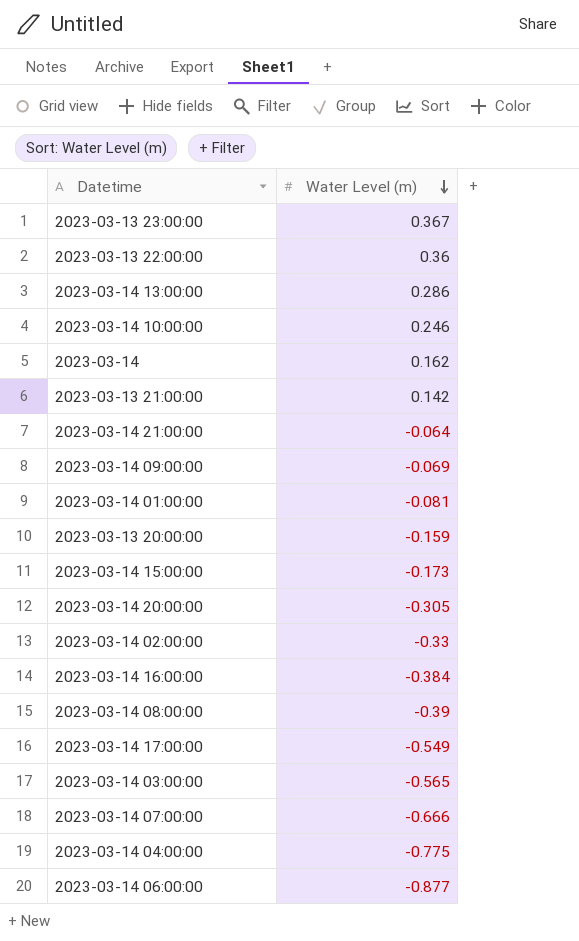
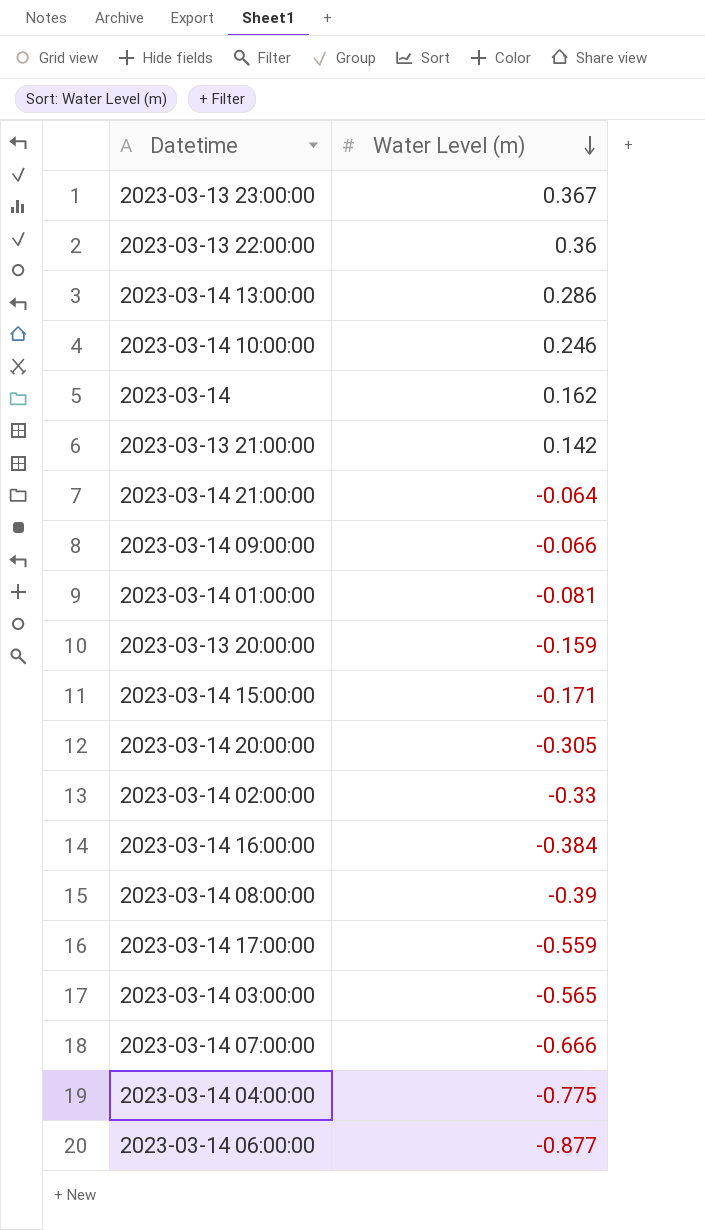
2023-03-14 09:00:00 | Water Level (m): -0.069 -> -0.066
2023-03-14 15:00:00 | Water Level (m): -0.173 -> -0.171
2023-03-14 17:00:00 | Water Level (m): -0.549 -> -0.559

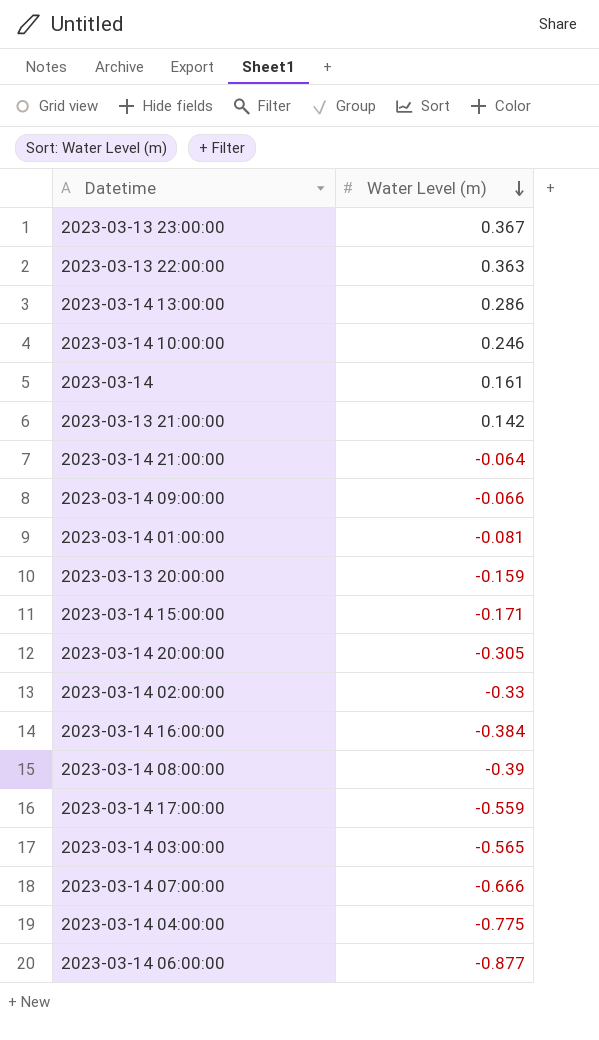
2023-03-13 22:00:00 | Water Level (m): 0.36 -> 0.363
2023-03-14 | Water Level (m): 0.162 -> 0.161

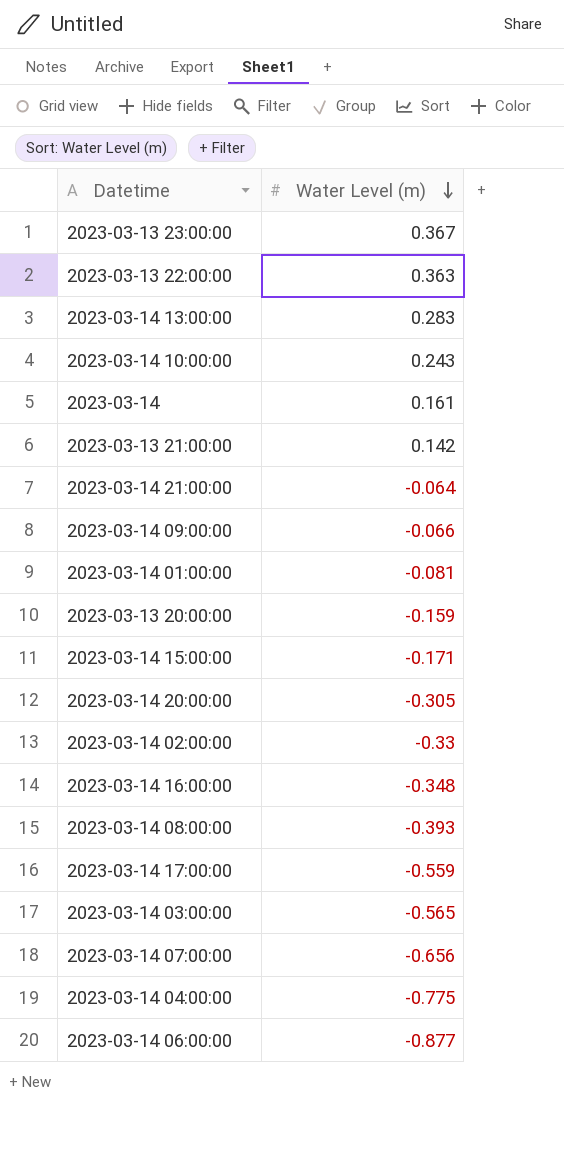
2023-03-14 13:00:00 | Water Level (m): 0.286 -> 0.283
2023-03-14 10:00:00 | Water Level (m): 0.246 -> 0.243
2023-03-14 16:00:00 | Water Level (m): -0.384 -> -0.348
2023-03-14 08:00:00 | Water Level (m): -0.39 -> -0.393
2023-03-14 07:00:00 | Water Level (m): -0.666 -> -0.656

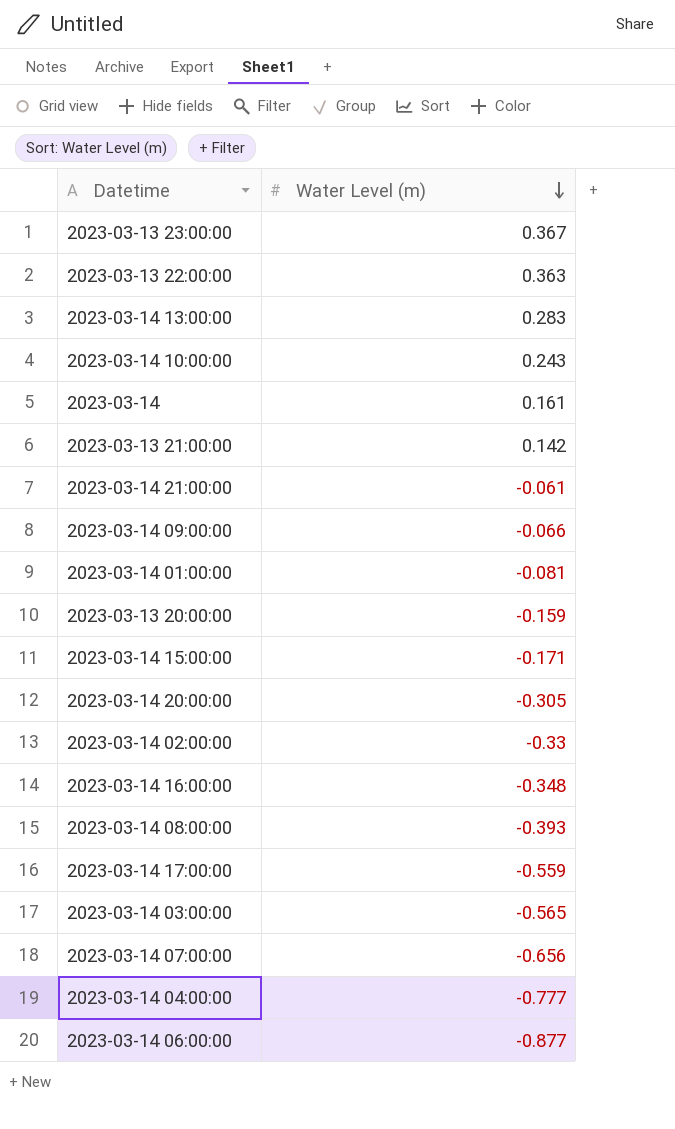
2023-03-14 21:00:00 | Water Level (m): -0.064 -> -0.061
2023-03-14 04:00:00 | Water Level (m): -0.775 -> -0.777

